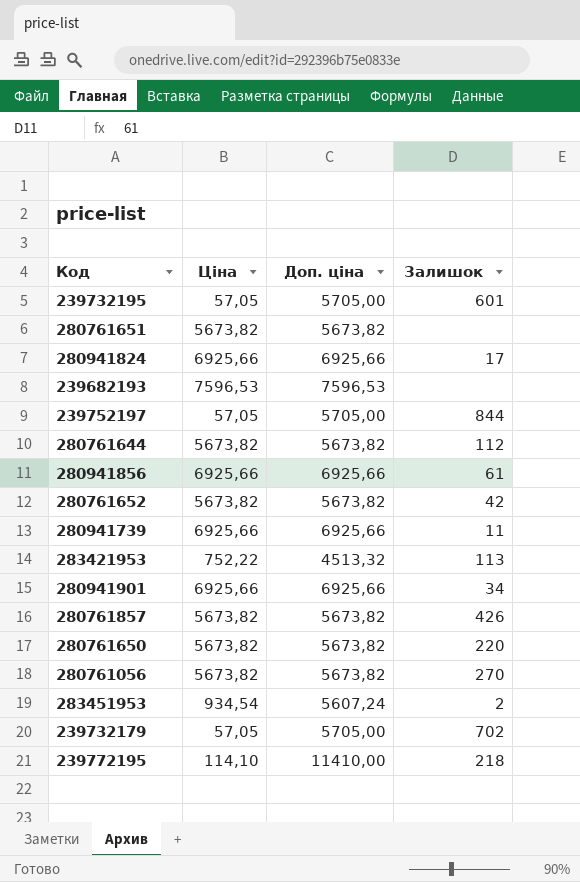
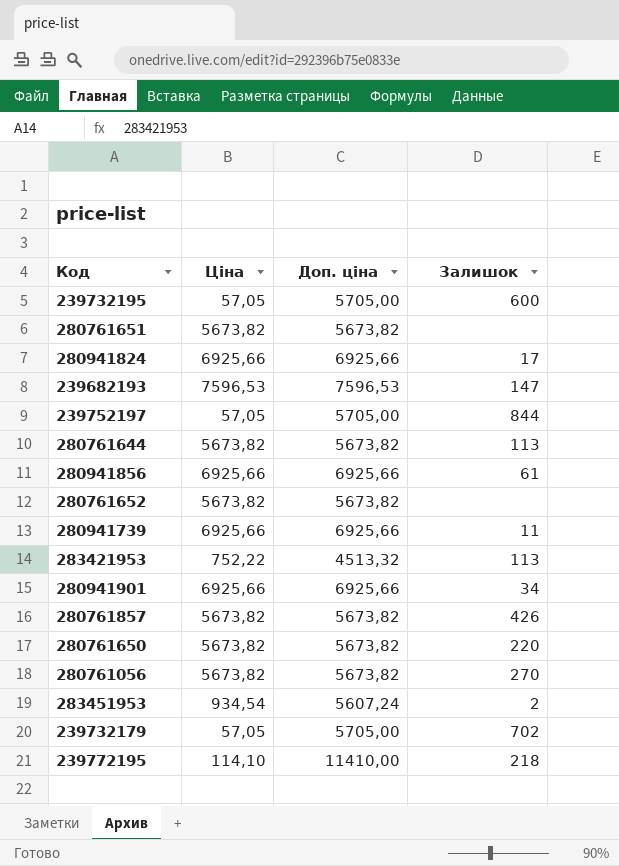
239732195 | Залишок: 601 -> 600
239682193 | Залишок: none -> 147
280761644 | Залишок: 112 -> 113
280761652 | Залишок: 42 -> none

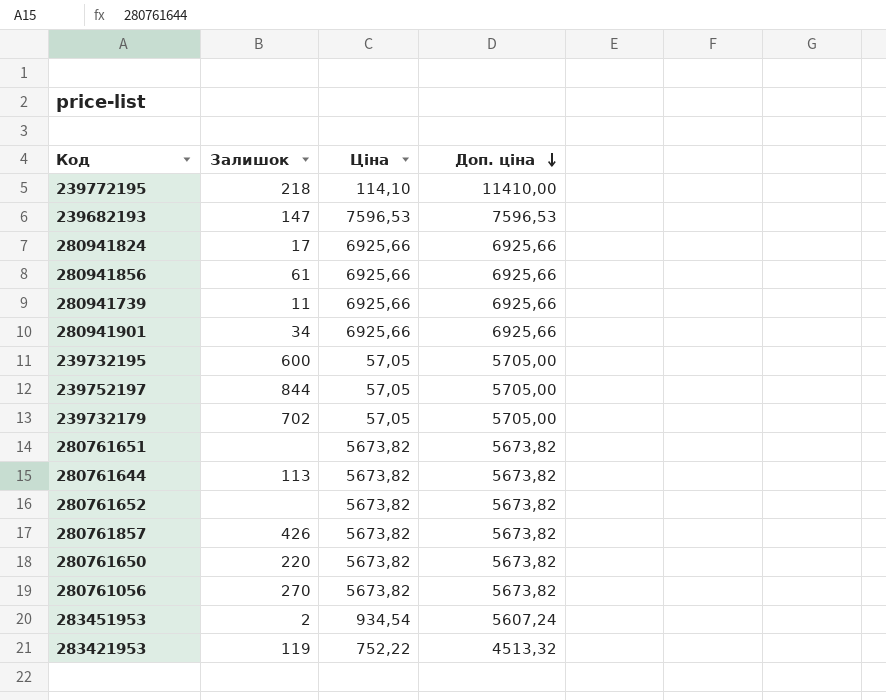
row order: none -> Доп. ціна descending
column Залишок | position: 4 -> 2
283421953 | Залишок: 113 -> 119

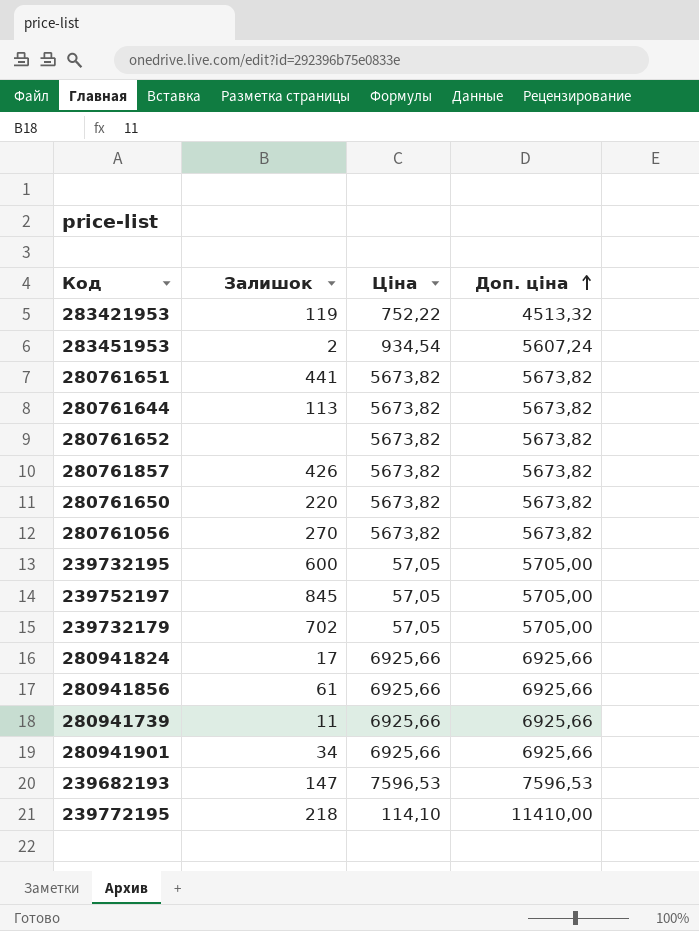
row order: Доп. ціна descending -> Доп. ціна ascending
280761651 | Залишок: none -> 441
239752197 | Залишок: 844 -> 845

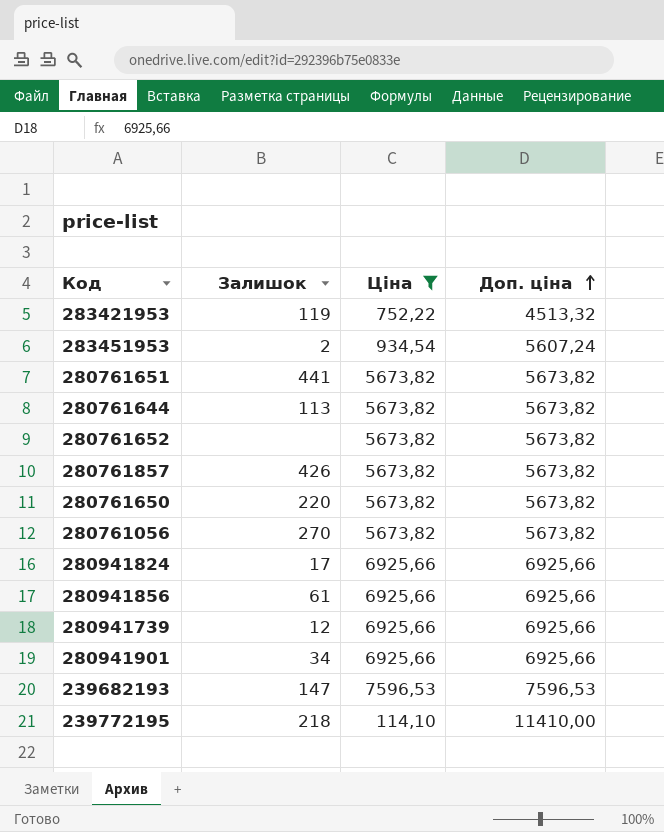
filter: none -> Ціна != 57,05
280941739 | Залишок: 11 -> 12

